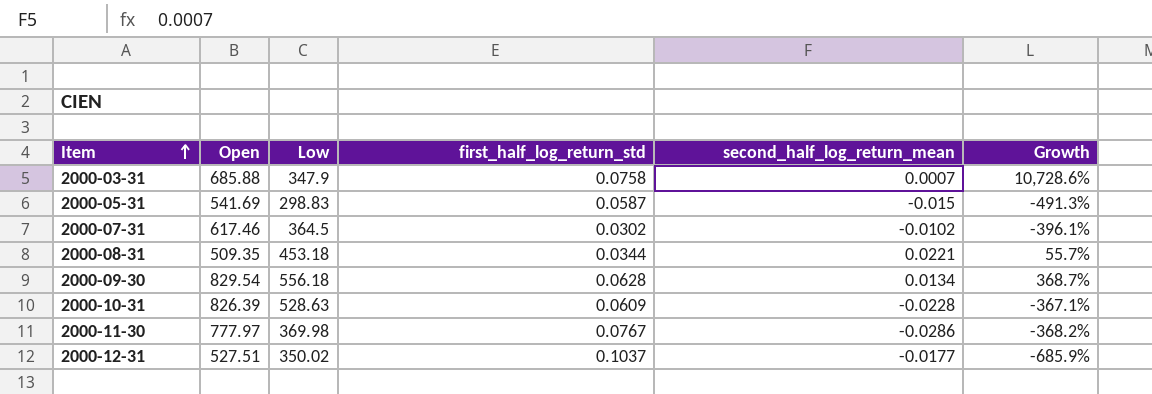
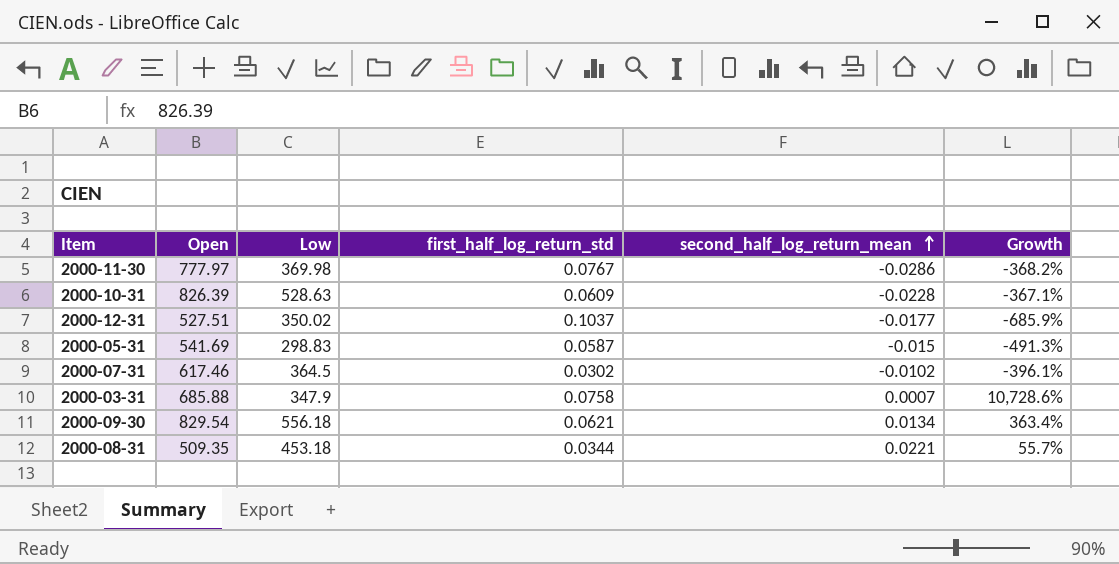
row order: Item ascending -> second_half_log_return_mean ascending
2000-09-30 | first_half_log_return_std: 0.0628 -> 0.0621
2000-09-30 | Growth: 368.7% -> 363.4%

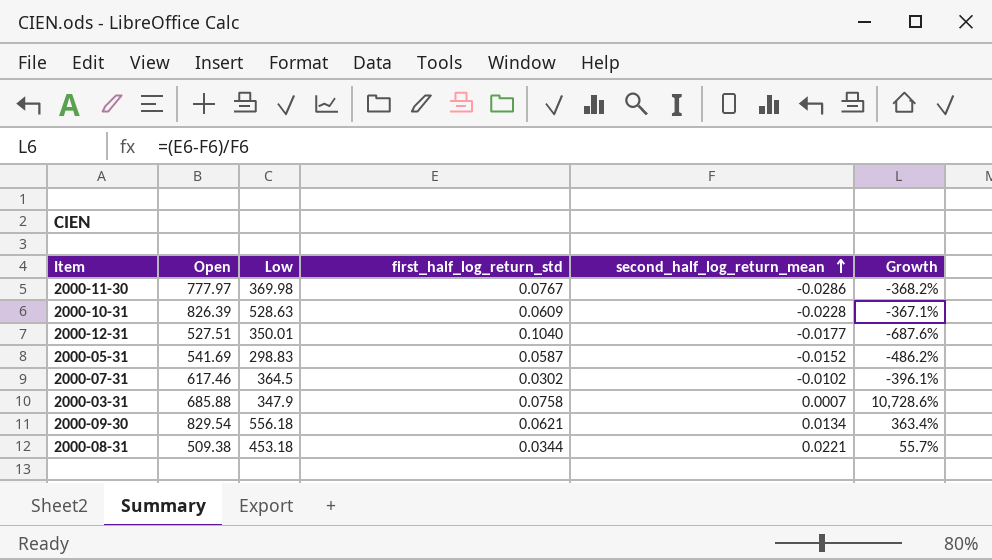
2000-12-31 | Low: 350.02 -> 350.01
2000-12-31 | first_half_log_return_std: 0.1037 -> 0.1040
2000-12-31 | Growth: -685.9% -> -687.6%
2000-05-31 | second_half_log_return_mean: -0.015 -> -0.0152
2000-05-31 | Growth: -491.3% -> -486.2%
2000-08-31 | Open: 509.35 -> 509.38

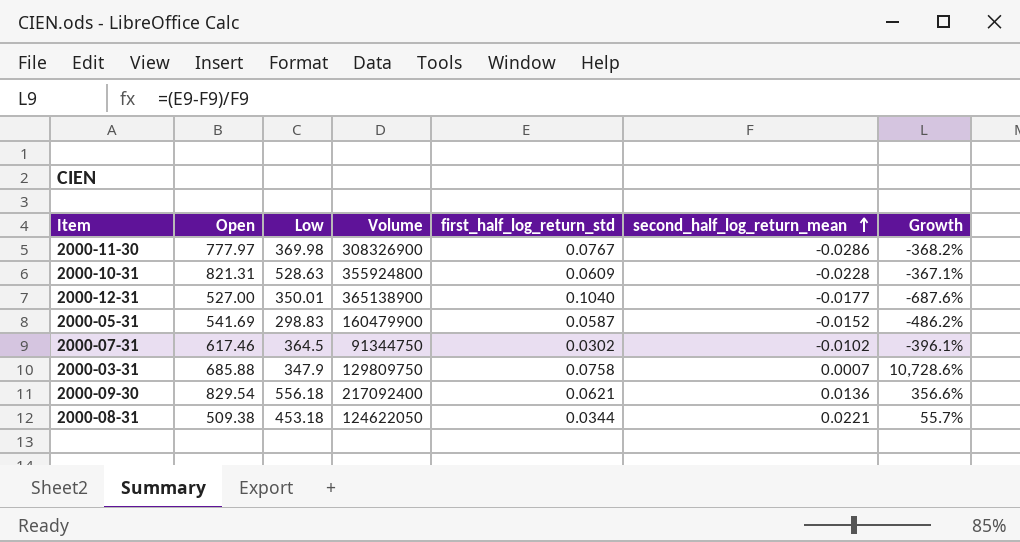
column Volume | position: none -> 4
2000-10-31 | Open: 826.39 -> 821.31
2000-12-31 | Open: 527.51 -> 527.00
2000-09-30 | second_half_log_return_mean: 0.0134 -> 0.0136
2000-09-30 | Growth: 363.4% -> 356.6%

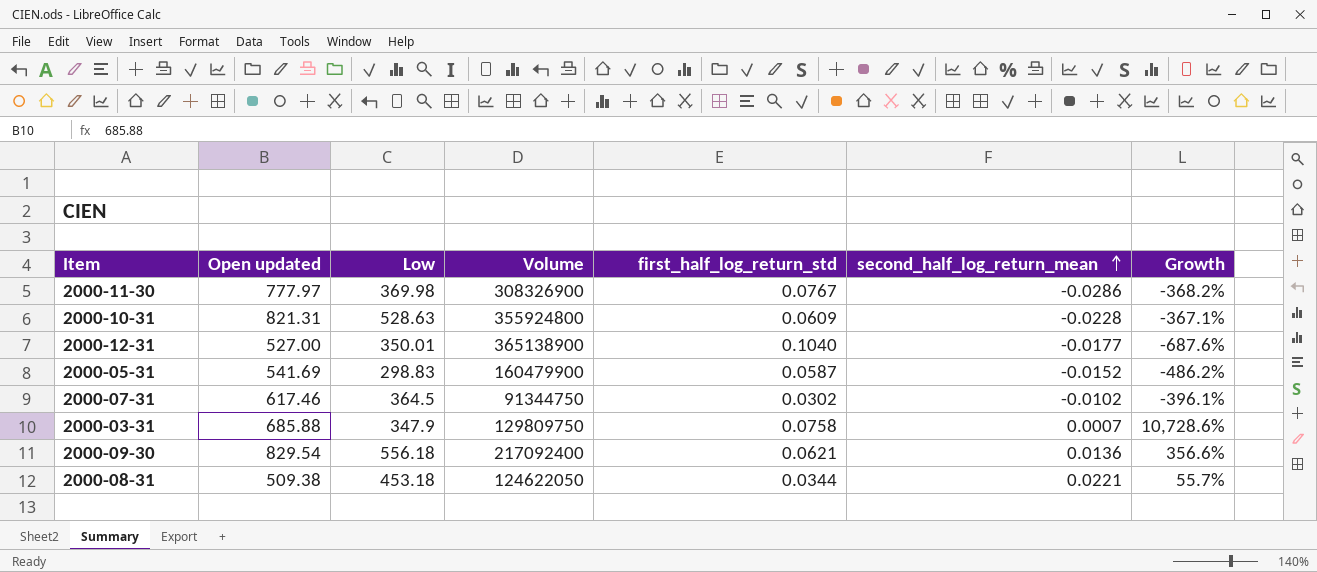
column name: Open -> Open updated

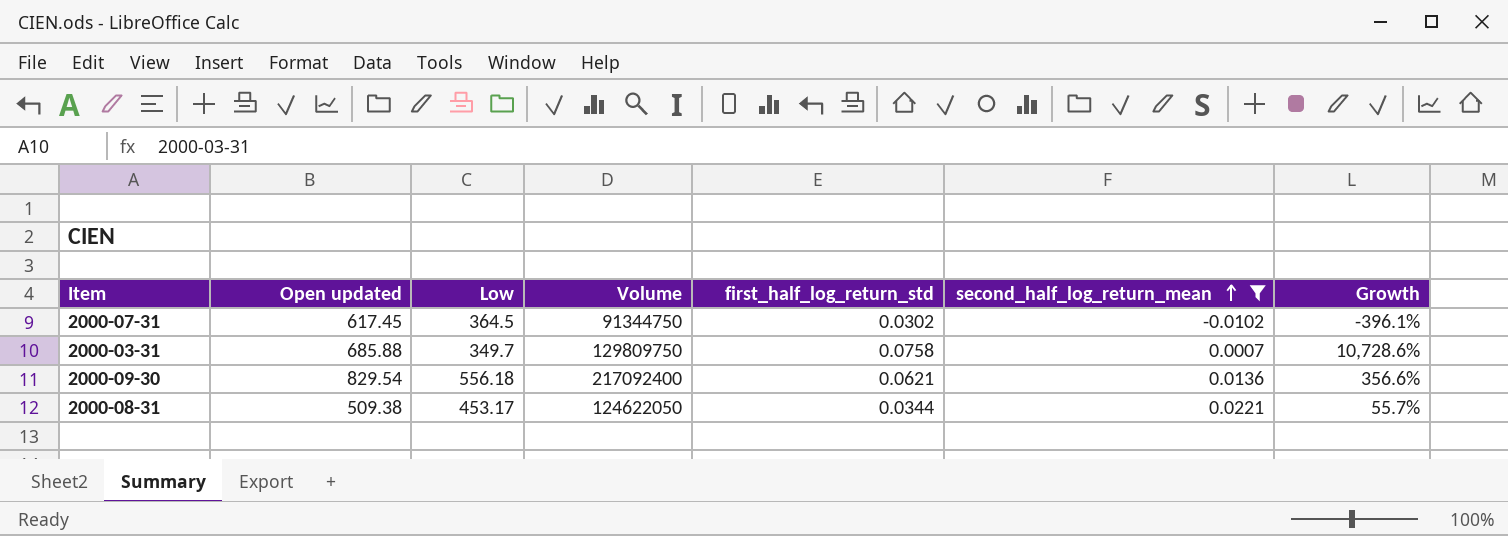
filter: none -> second_half_log_return_mean >= -0.0102
2000-07-31 | Open updated: 617.46 -> 617.45
2000-03-31 | Low: 347.9 -> 349.7
2000-08-31 | Low: 453.18 -> 453.17

